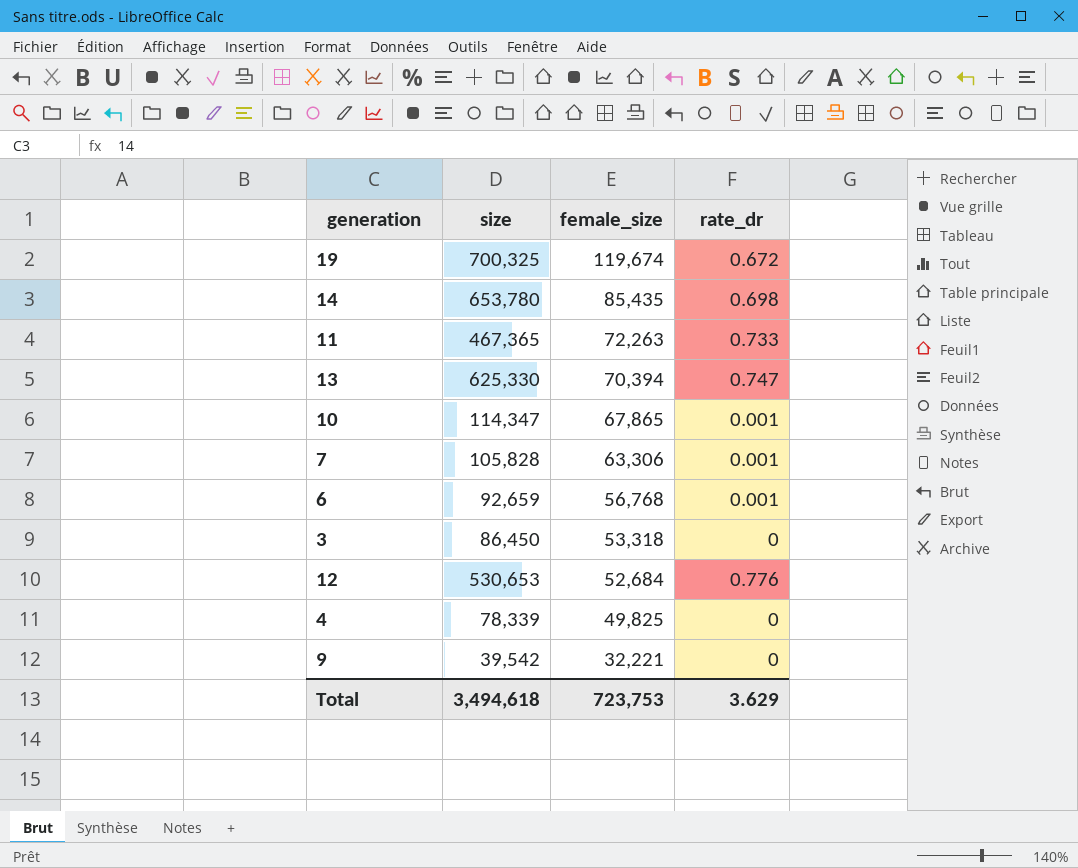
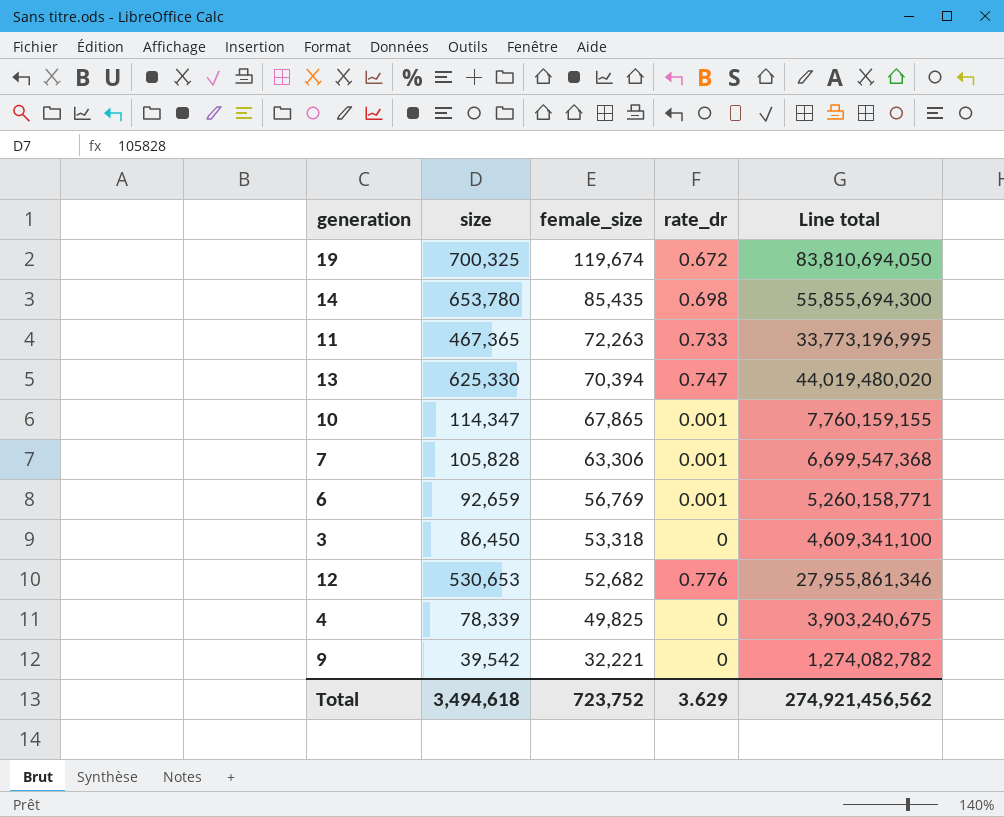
column Line total | formula: none -> [size] * [female_size]
6 | female_size: 56,768 -> 56,769
12 | female_size: 52,684 -> 52,682
Total | female_size: 723,753 -> 723,752

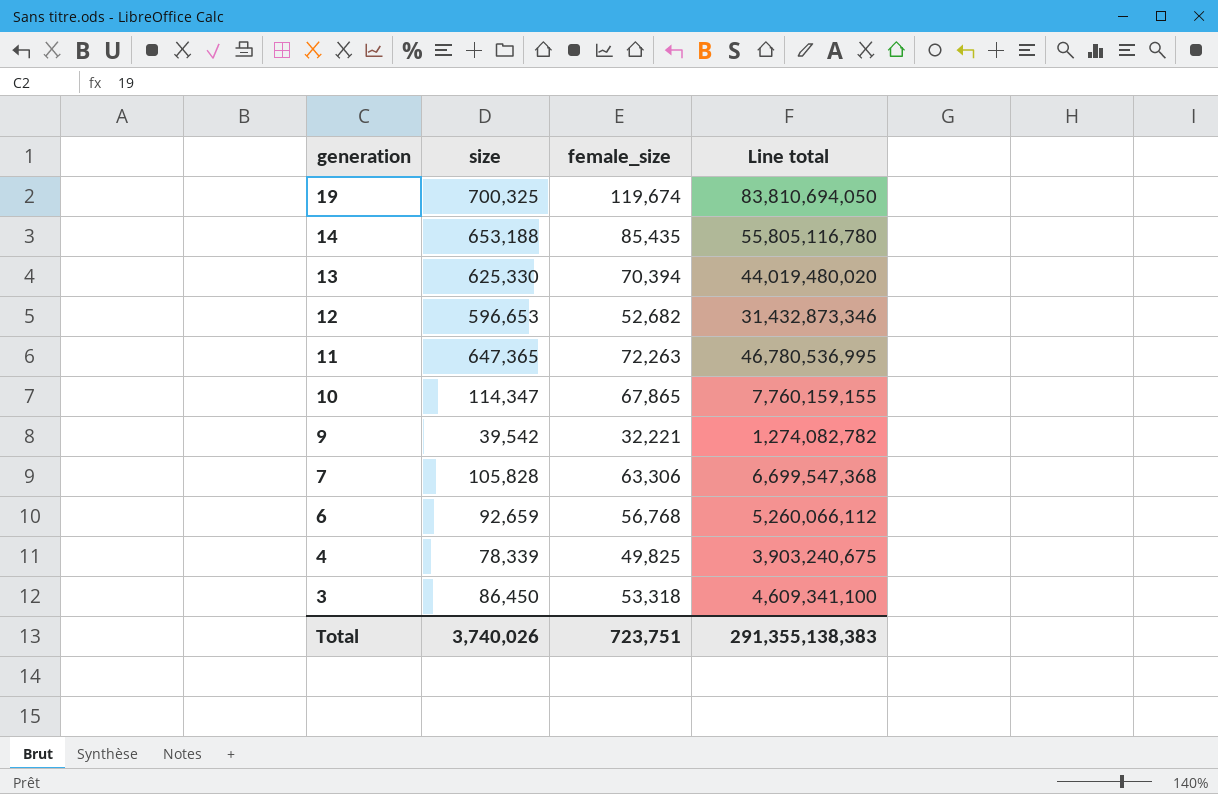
row order: female_size descending -> generation descending
column rate_dr | position: 4 -> none
14 | size: 653,780 -> 653,188
14 | Line total: 55,855,694,300 -> 55,805,116,780
12 | size: 530,653 -> 596,653
12 | Line total: 27,955,861,346 -> 31,432,873,346
11 | size: 467,365 -> 647,365
11 | Line total: 33,773,196,995 -> 46,780,536,995
6 | female_size: 56,769 -> 56,768
6 | Line total: 5,260,158,771 -> 5,260,066,112
Total | size: 3,494,618 -> 3,740,026
Total | female_size: 723,752 -> 723,751
Total | Line total: 274,921,456,562 -> 291,355,138,383

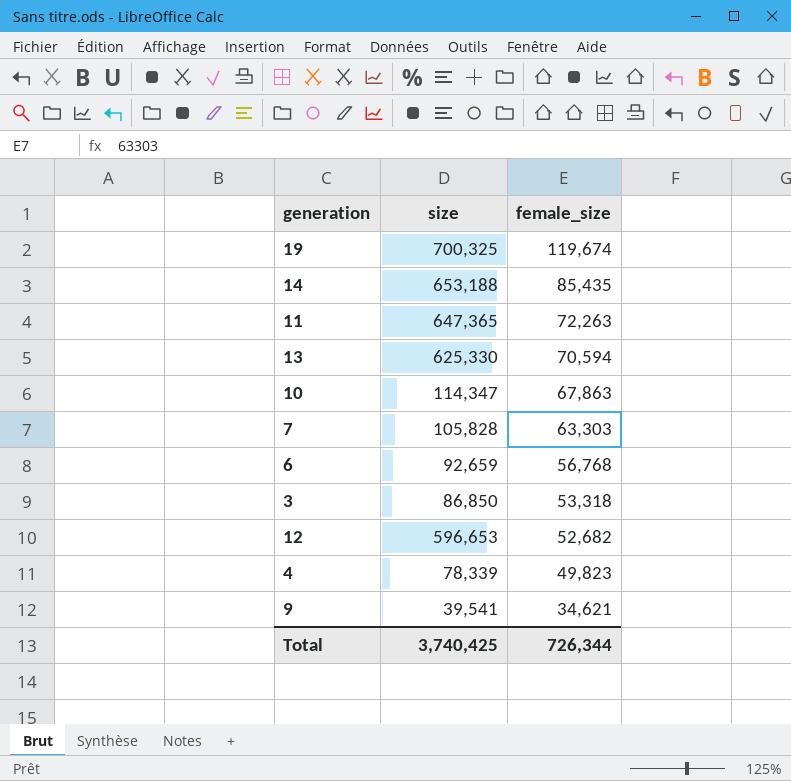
row order: generation descending -> female_size descending
column Line total | formula: [size] * [female_size] -> none
13 | female_size: 70,394 -> 70,594
10 | female_size: 67,865 -> 67,863
7 | female_size: 63,306 -> 63,303
3 | size: 86,450 -> 86,850
4 | female_size: 49,825 -> 49,823
9 | size: 39,542 -> 39,541
9 | female_size: 32,221 -> 34,621
Total | size: 3,740,026 -> 3,740,425
Total | female_size: 723,751 -> 726,344

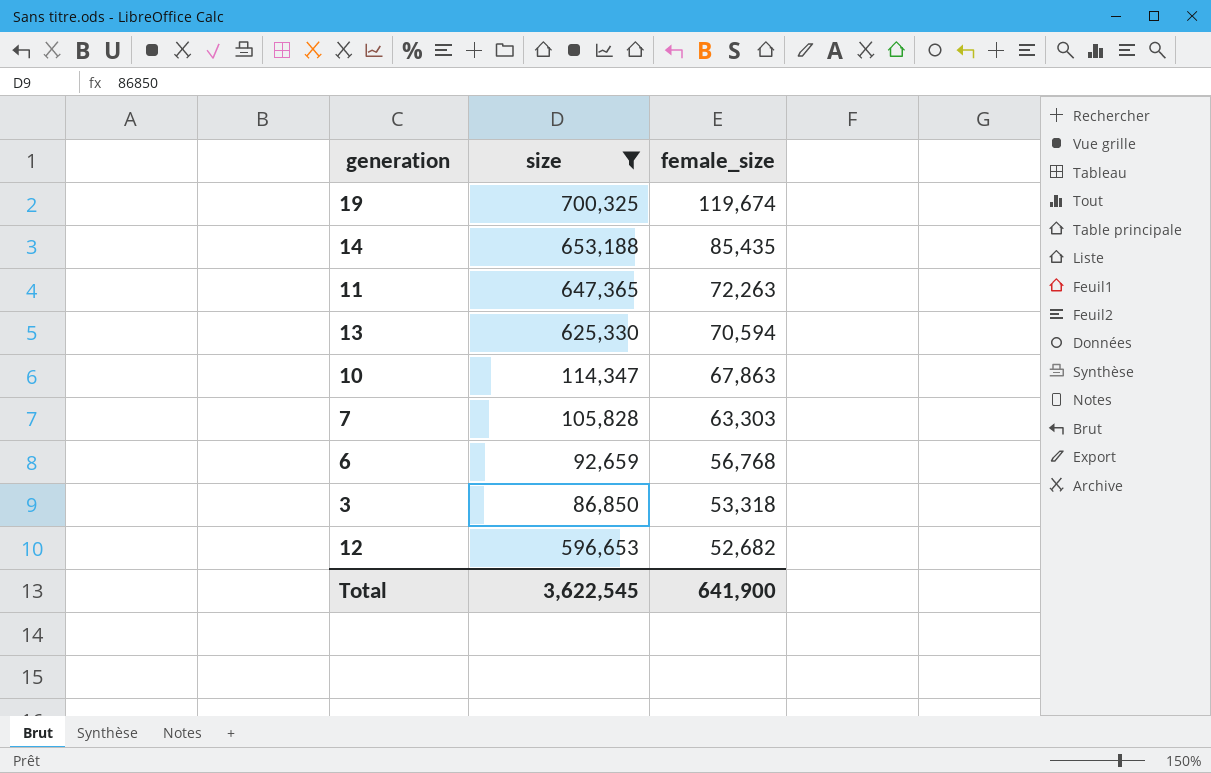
filter: none -> size >= 86,850
Total | size: 3,740,425 -> 3,622,545
Total | female_size: 726,344 -> 641,900

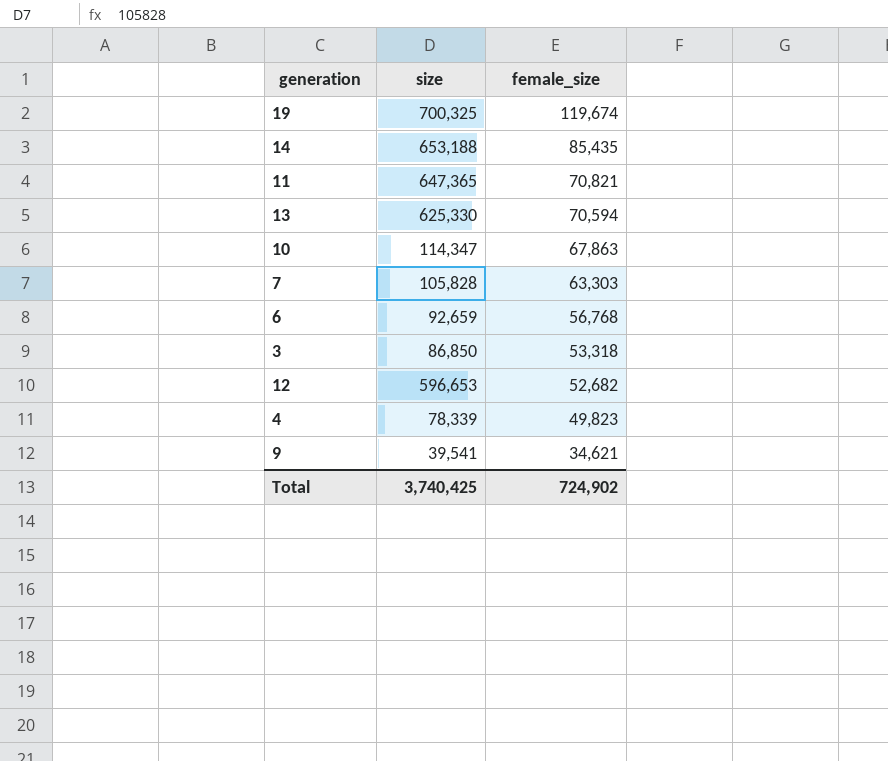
filter: size >= 86,850 -> none
11 | female_size: 72,263 -> 70,821
Total | size: 3,622,545 -> 3,740,425
Total | female_size: 641,900 -> 724,902

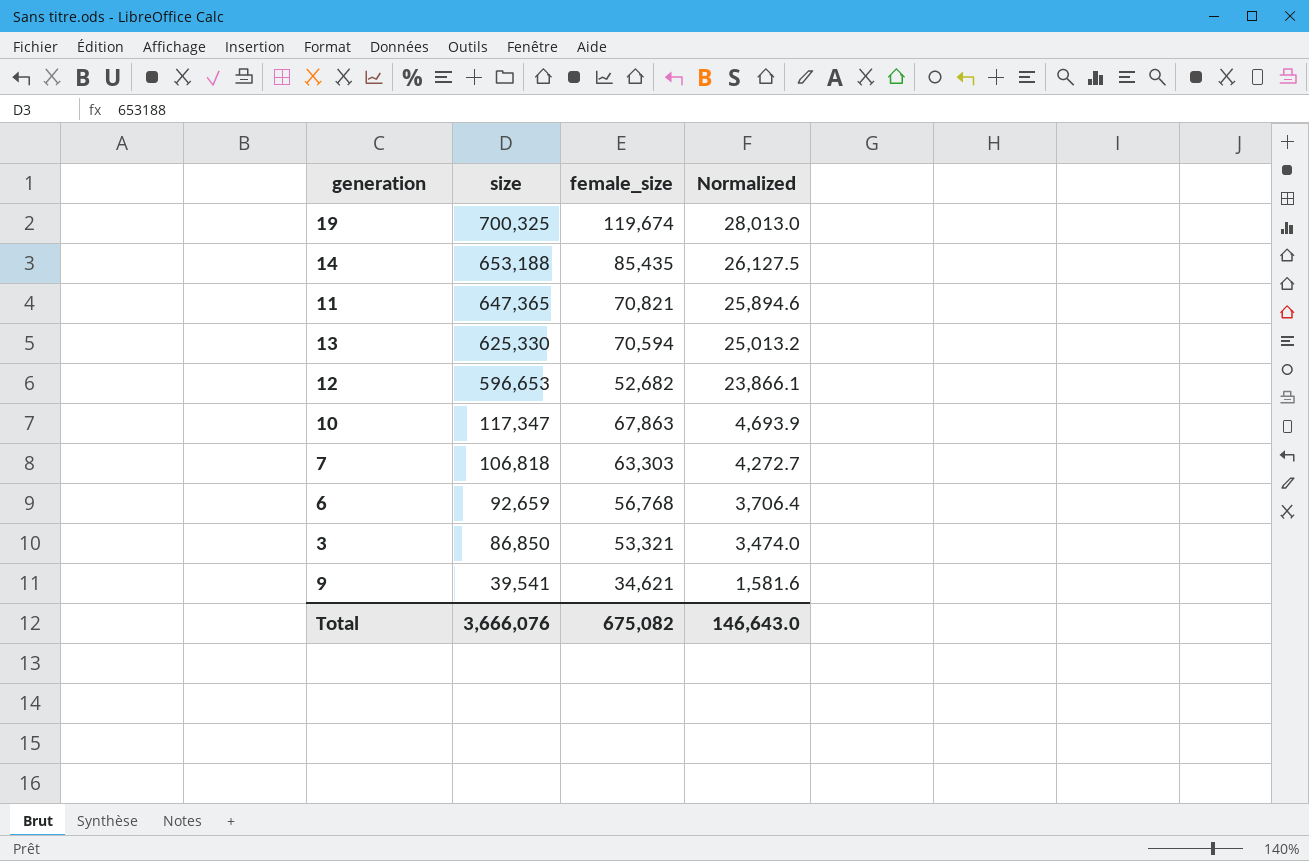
row order: female_size descending -> size descending
column Normalized | formula: none -> [size] * 0.04
row 4: 78,339 | 49,823 -> none
10 | size: 114,347 -> 117,347
7 | size: 105,828 -> 106,818
3 | female_size: 53,318 -> 53,321
Total | size: 3,740,425 -> 3,666,076
Total | female_size: 724,902 -> 675,082

